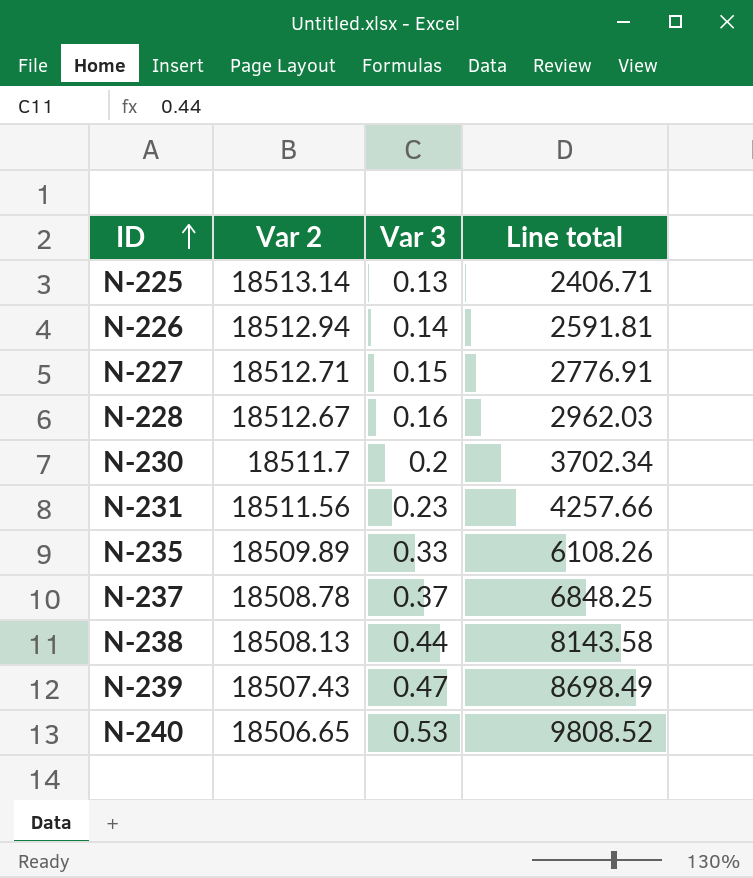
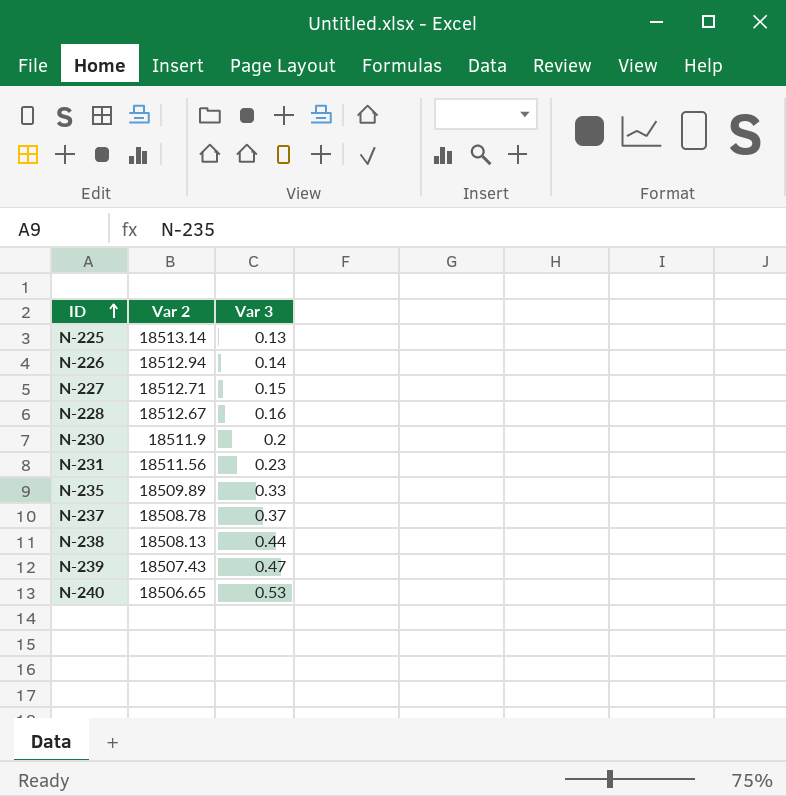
column Line total | formula: [Var 2] * [Var 3] -> none
N-230 | Var 2: 18511.7 -> 18511.9

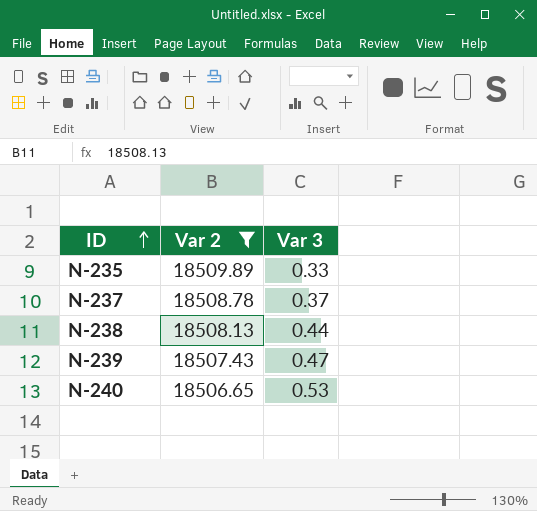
filter: none -> Var 2 <= 18509.89

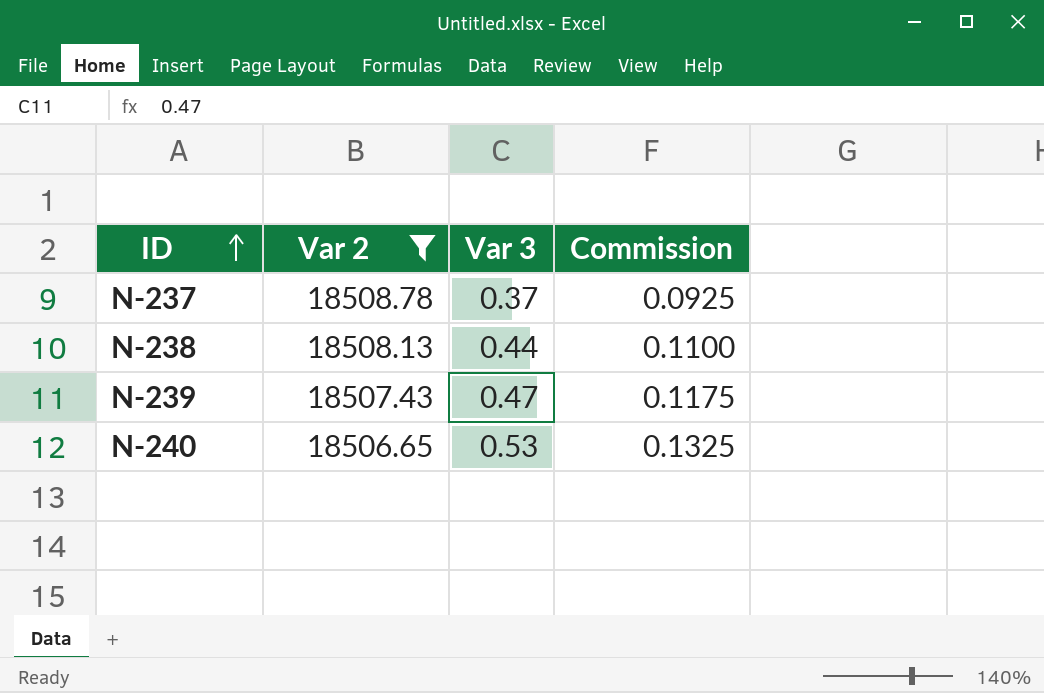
column Commission | formula: none -> [Var 3] * 0.25
row N-235: 18509.89 | 0.33 -> none

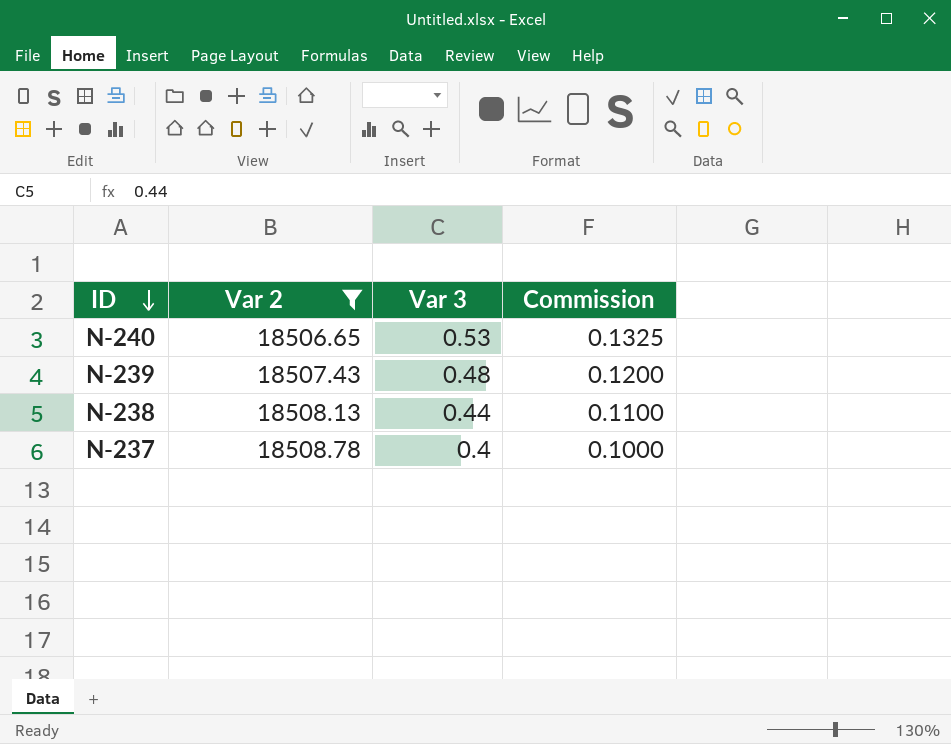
row order: ID ascending -> ID descending
N-239 | Var 3: 0.47 -> 0.48
N-239 | Commission: 0.1175 -> 0.1200
N-237 | Var 3: 0.37 -> 0.4
N-237 | Commission: 0.0925 -> 0.1000

